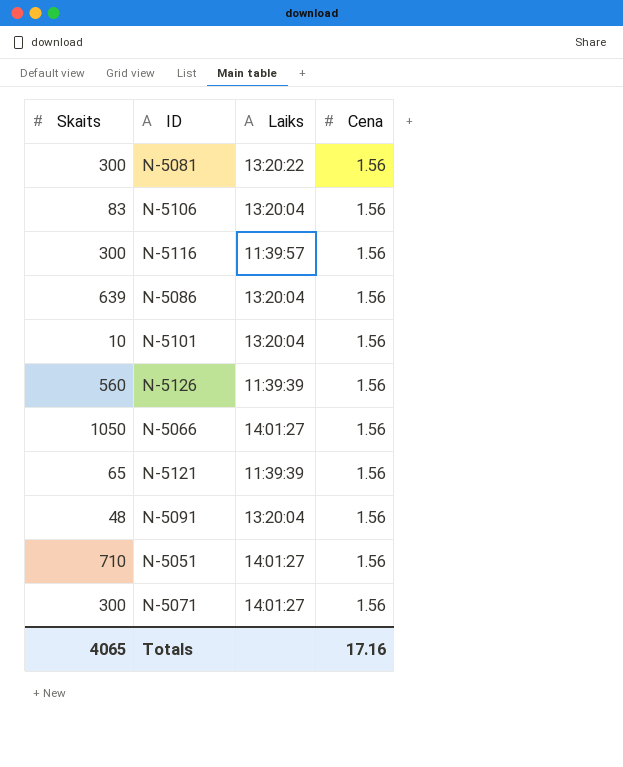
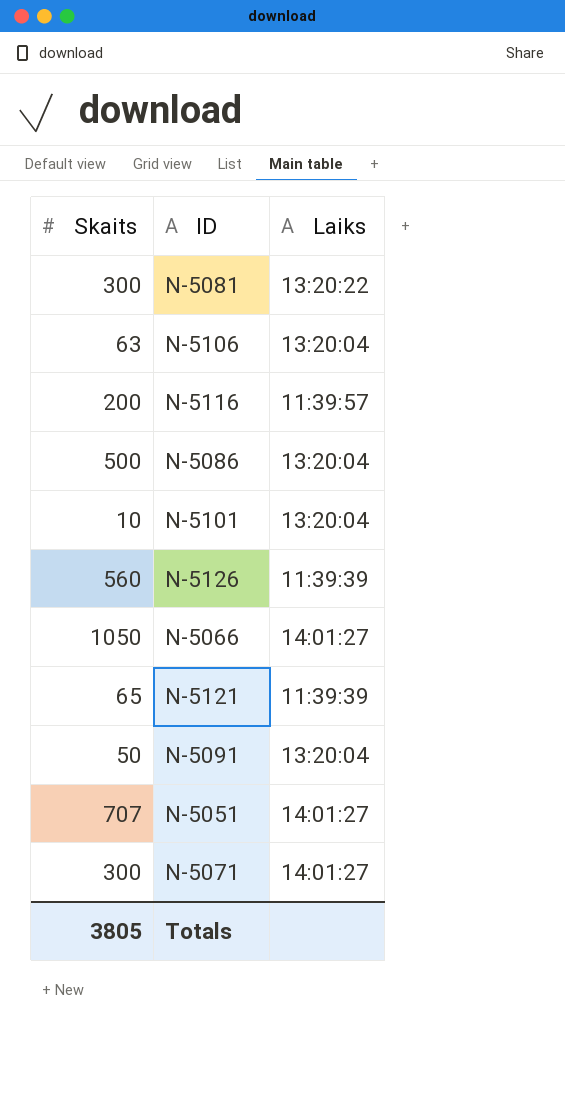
column Cena | position: 4 -> none
N-5106 | Skaits: 83 -> 63
N-5116 | Skaits: 300 -> 200
N-5086 | Skaits: 639 -> 500
N-5091 | Skaits: 48 -> 50
N-5051 | Skaits: 710 -> 707
Totals | Skaits: 4065 -> 3805

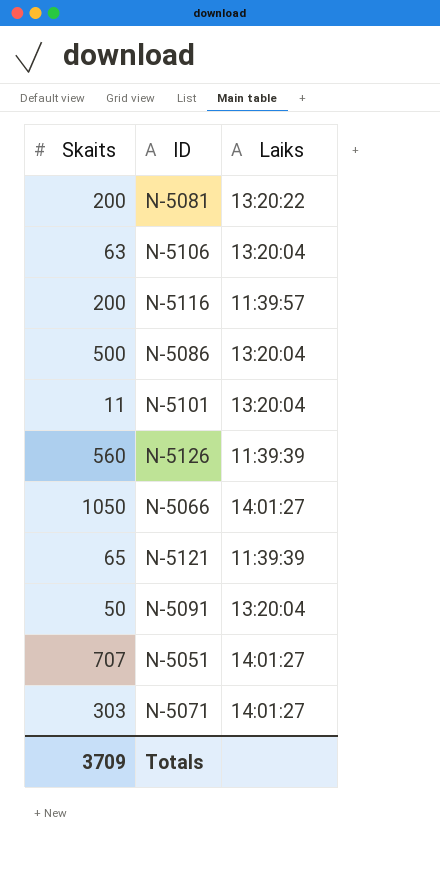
N-5081 | Skaits: 300 -> 200
N-5101 | Skaits: 10 -> 11
N-5071 | Skaits: 300 -> 303
Totals | Skaits: 3805 -> 3709

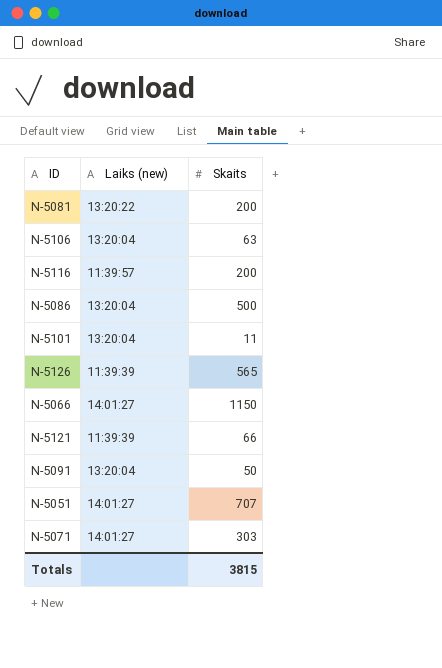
column name: Laiks -> Laiks (new)
column Skaits | position: 1 -> 3
N-5126 | Skaits: 560 -> 565
N-5066 | Skaits: 1050 -> 1150
N-5121 | Skaits: 65 -> 66
Totals | Skaits: 3709 -> 3815

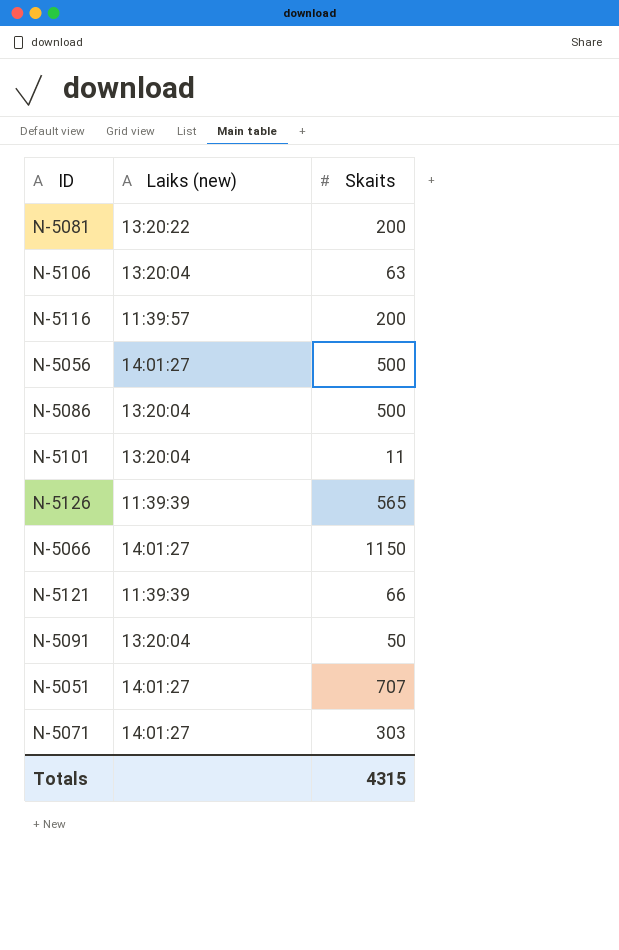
row N-5056: none -> 14:01:27 | 500
Totals | Skaits: 3815 -> 4315

